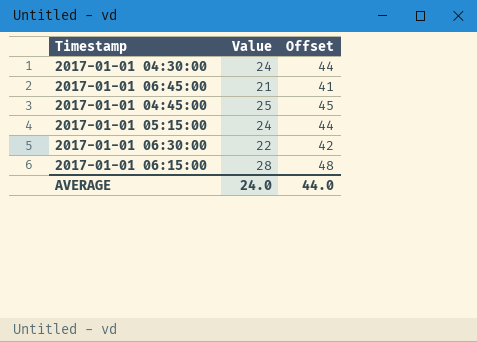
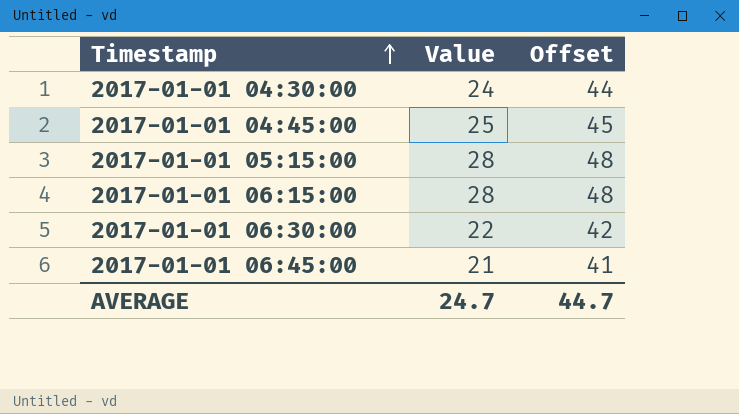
row order: none -> Timestamp ascending
2017-01-01 05:15:00 | Value: 24 -> 28
2017-01-01 05:15:00 | Offset: 44 -> 48
AVERAGE | Value: 24.0 -> 24.7
AVERAGE | Offset: 44.0 -> 44.7

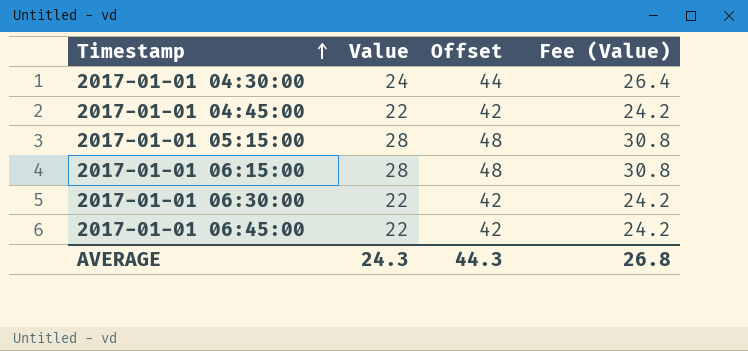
column Fee (Value) | formula: none -> [Value] * 1.1
2017-01-01 04:45:00 | Value: 25 -> 22
2017-01-01 04:45:00 | Offset: 45 -> 42
2017-01-01 06:45:00 | Value: 21 -> 22
2017-01-01 06:45:00 | Offset: 41 -> 42
AVERAGE | Value: 24.7 -> 24.3
AVERAGE | Offset: 44.7 -> 44.3

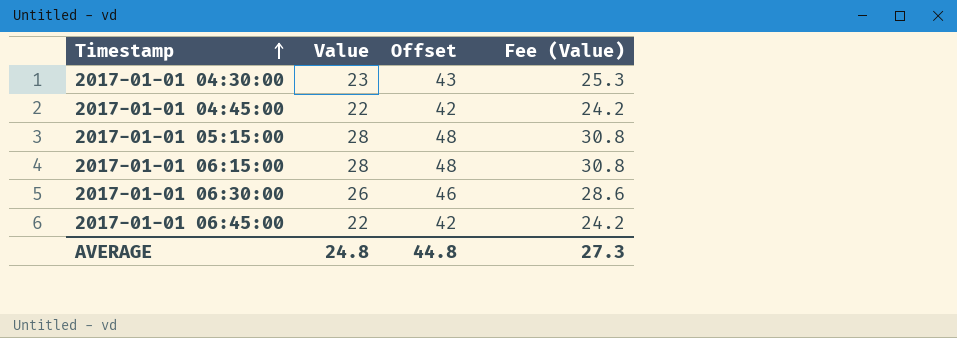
2017-01-01 04:30:00 | Value: 24 -> 23
2017-01-01 04:30:00 | Offset: 44 -> 43
2017-01-01 04:30:00 | Fee (Value): 26.4 -> 25.3
2017-01-01 06:30:00 | Value: 22 -> 26
2017-01-01 06:30:00 | Offset: 42 -> 46
2017-01-01 06:30:00 | Fee (Value): 24.2 -> 28.6
AVERAGE | Value: 24.3 -> 24.8
AVERAGE | Offset: 44.3 -> 44.8
AVERAGE | Fee (Value): 26.8 -> 27.3

